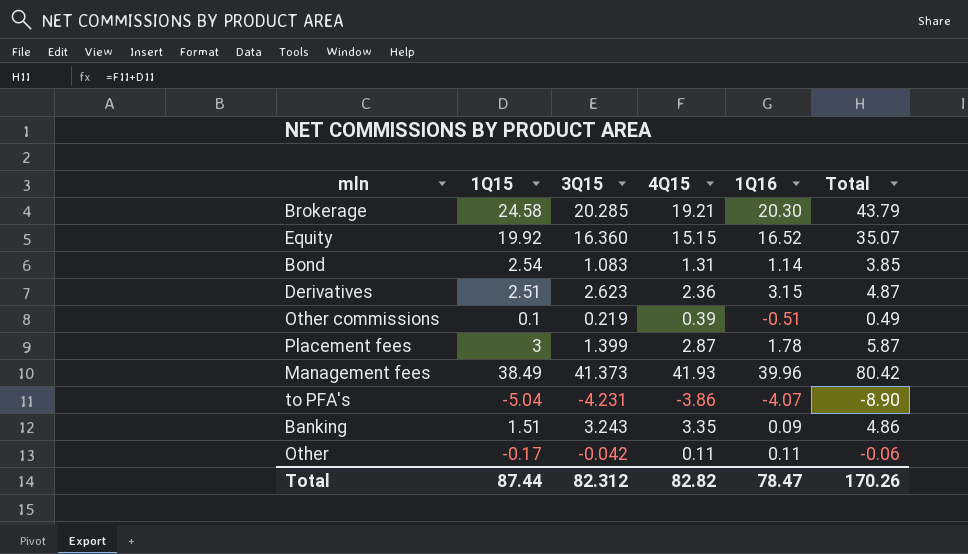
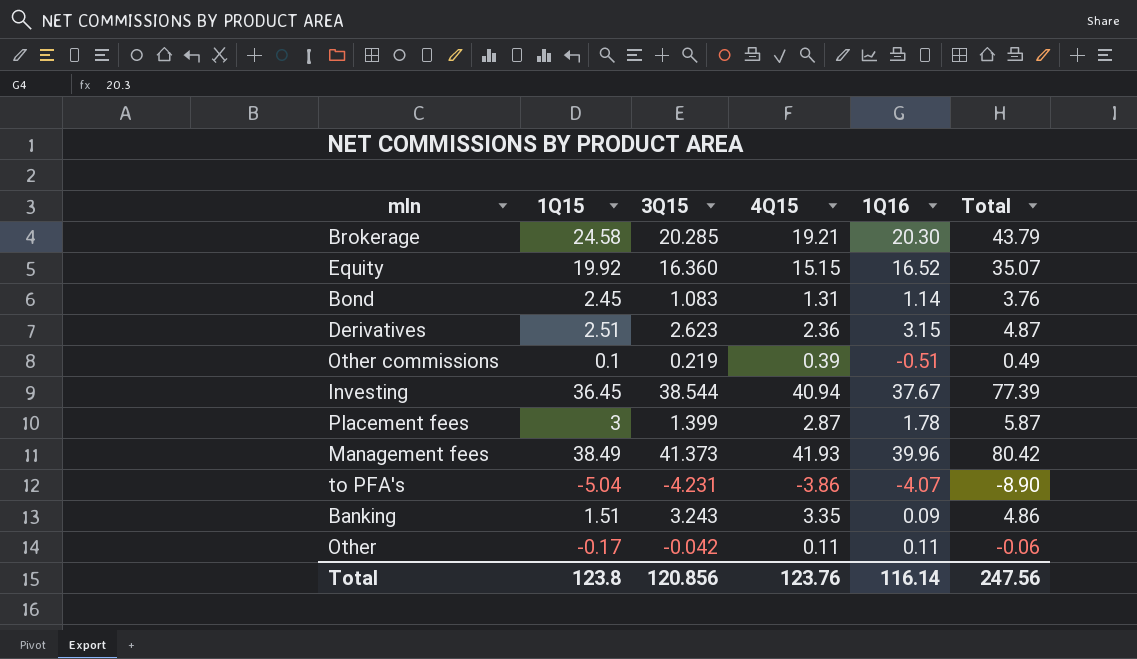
Bond | 1Q15: 2.54 -> 2.45
Bond | Total: 3.85 -> 3.76
row Investing: none -> 36.45 | 38.544 | 40.94 | 37.67 | 77.39
Total | 1Q15: 87.44 -> 123.8
Total | 3Q15: 82.312 -> 120.856
Total | 4Q15: 82.82 -> 123.76
Total | 1Q16: 78.47 -> 116.14
Total | Total: 170.26 -> 247.56

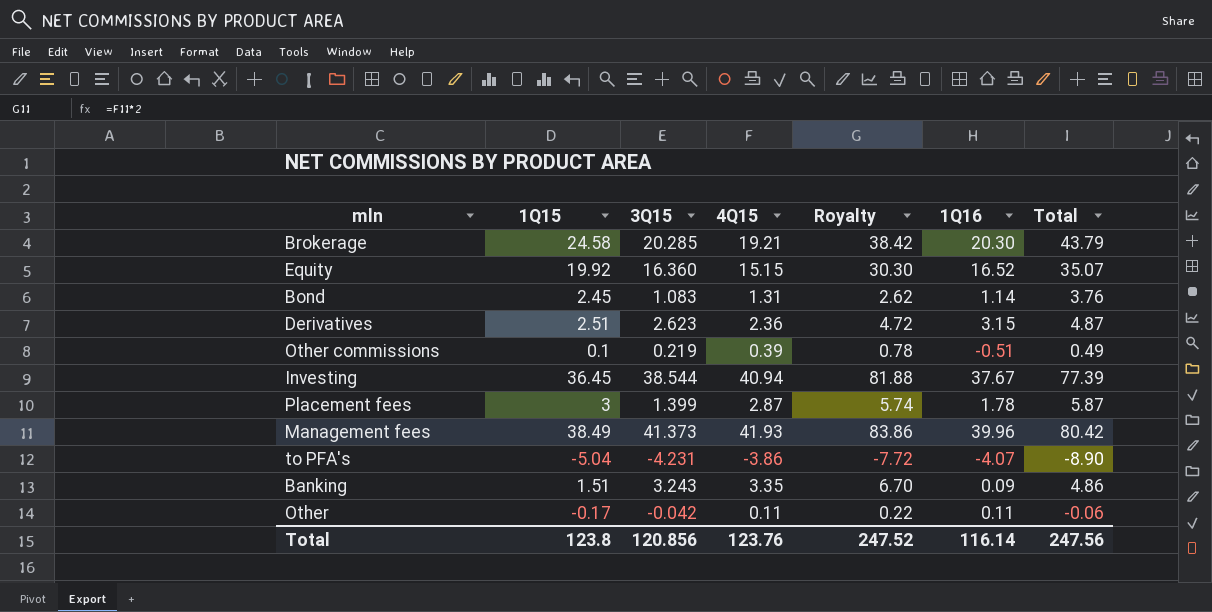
column Royalty | formula: none -> [4Q15] * 2

